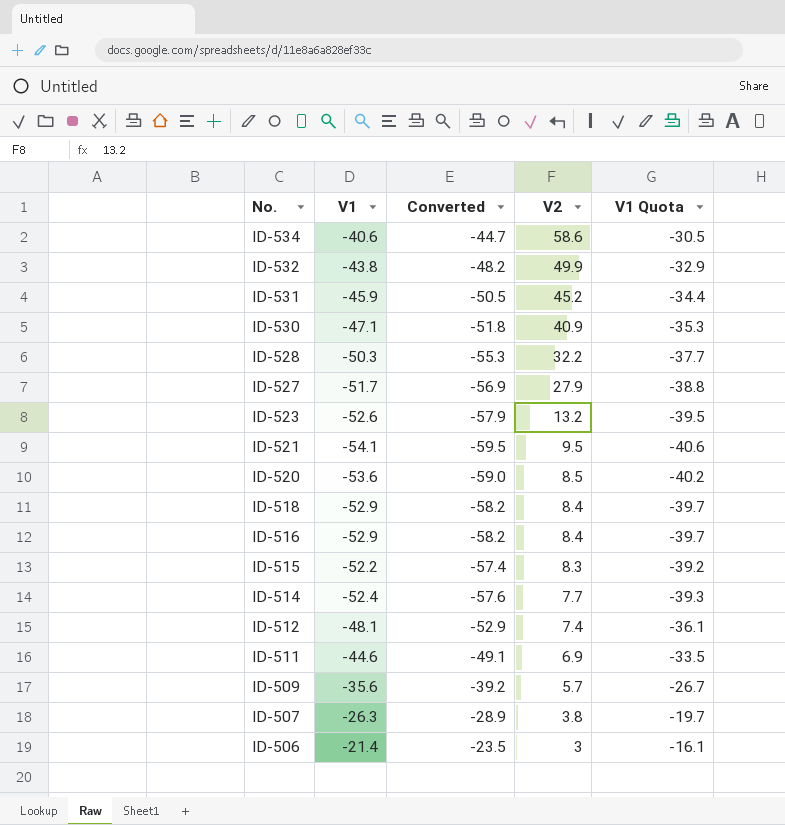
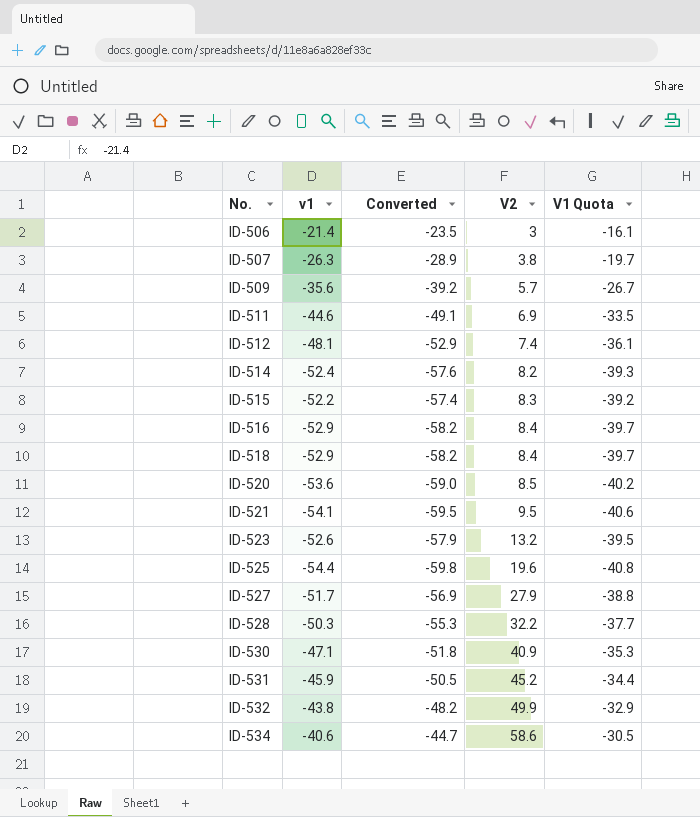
row order: No. descending -> No. ascending
column name: V1 -> v1
ID-514 | V2: 7.7 -> 8.2
row ID-525: none -> -54.4 | -59.8 | 19.6 | -40.8

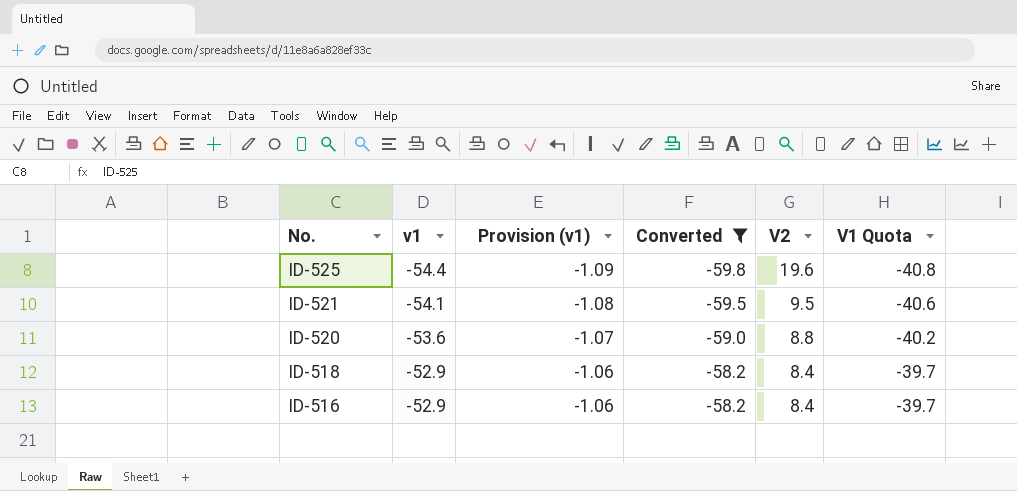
filter: none -> Converted <= -58.2
row order: No. ascending -> No. descending
column Provision (v1) | formula: none -> [v1] * 0.02
ID-520 | V2: 8.5 -> 8.8

